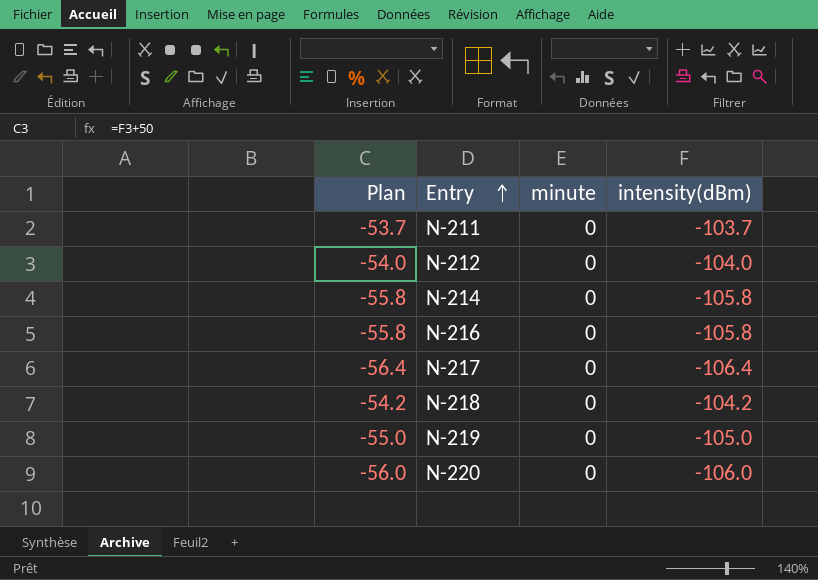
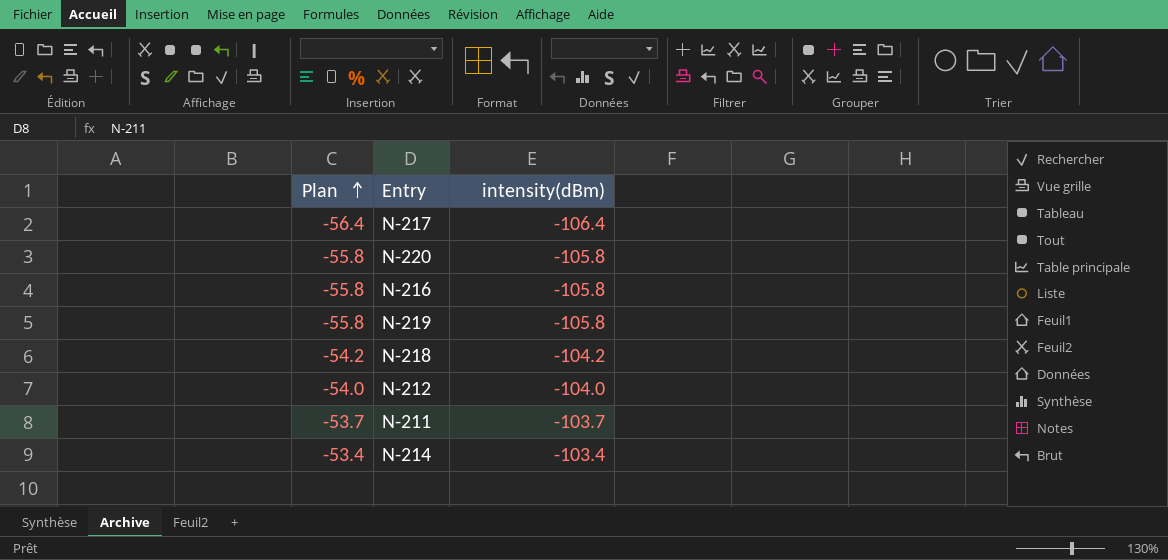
row order: Entry ascending -> Plan ascending
column minute | position: 3 -> none
N-220 | Plan: -56.0 -> -55.8
N-220 | intensity(dBm): -106.0 -> -105.8
N-219 | Plan: -55.0 -> -55.8
N-219 | intensity(dBm): -105.0 -> -105.8
N-214 | Plan: -55.8 -> -53.4
N-214 | intensity(dBm): -105.8 -> -103.4

